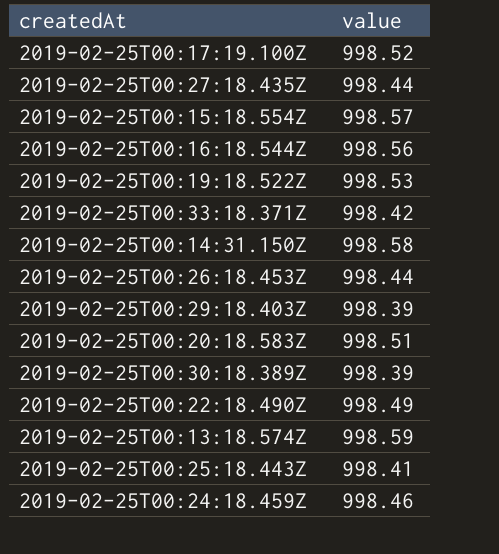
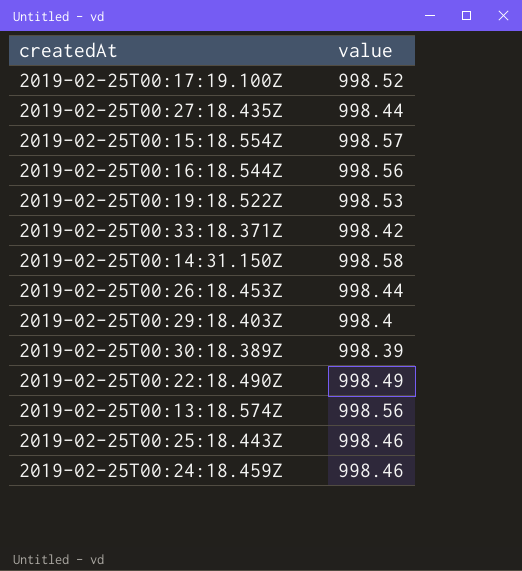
row 2019-02-25T00:20:18.583Z: 998.51 -> none
2019-02-25T00:29:18.403Z | value: 998.39 -> 998.4
2019-02-25T00:13:18.574Z | value: 998.59 -> 998.56
2019-02-25T00:25:18.443Z | value: 998.41 -> 998.46

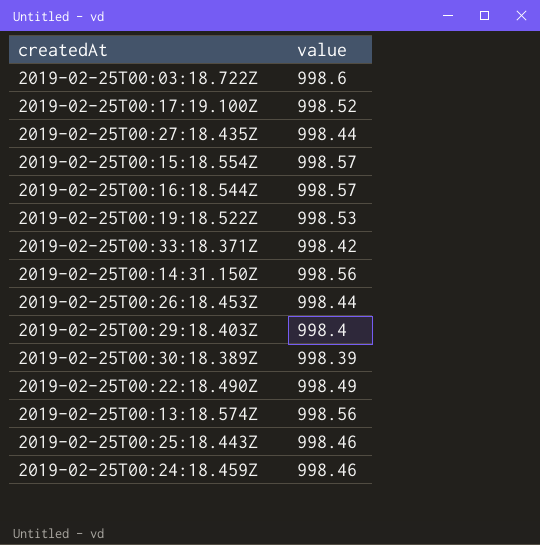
row 2019-02-25T00:03:18.722Z: none -> 998.6
2019-02-25T00:16:18.544Z | value: 998.56 -> 998.57
2019-02-25T00:14:31.150Z | value: 998.58 -> 998.56

